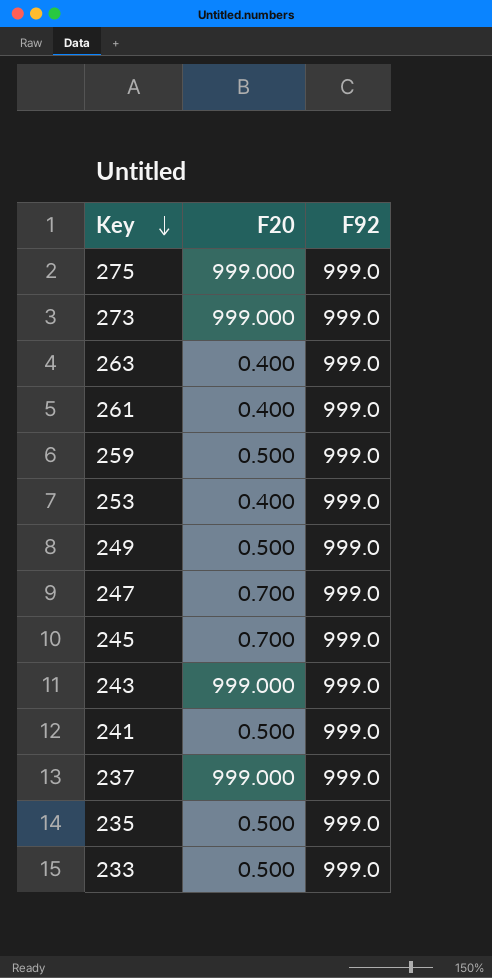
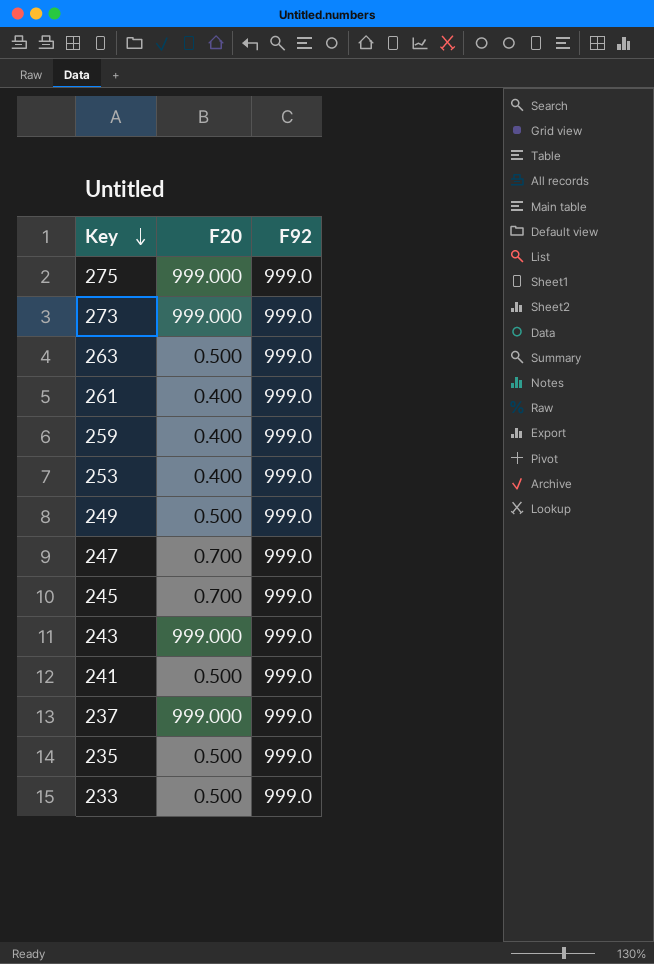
263 | F20: 0.400 -> 0.500
259 | F20: 0.500 -> 0.400

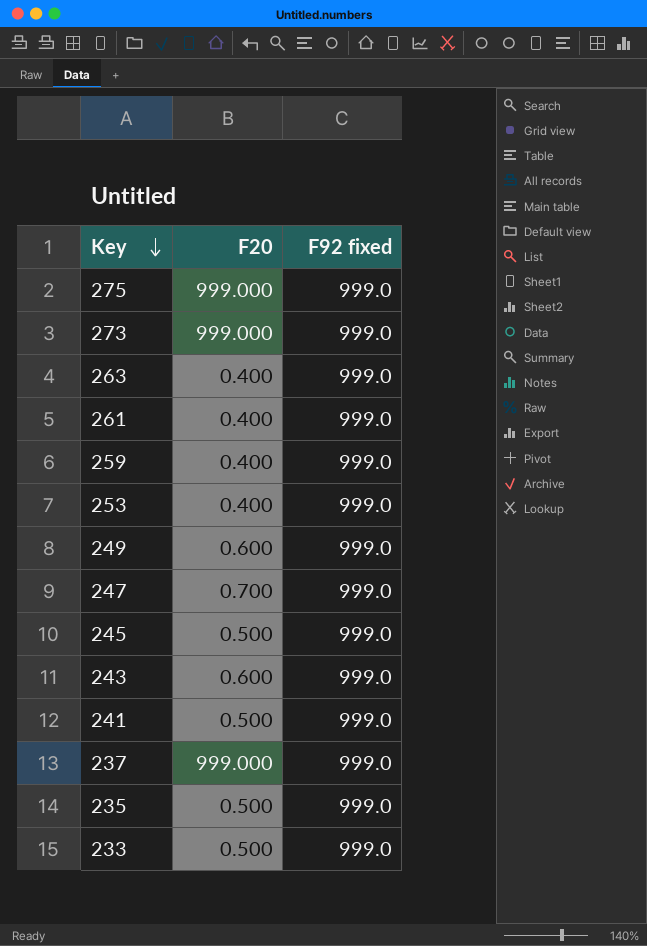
column name: F92 -> F92 fixed
263 | F20: 0.500 -> 0.400
249 | F20: 0.500 -> 0.600
245 | F20: 0.700 -> 0.500
243 | F20: 999.000 -> 0.600

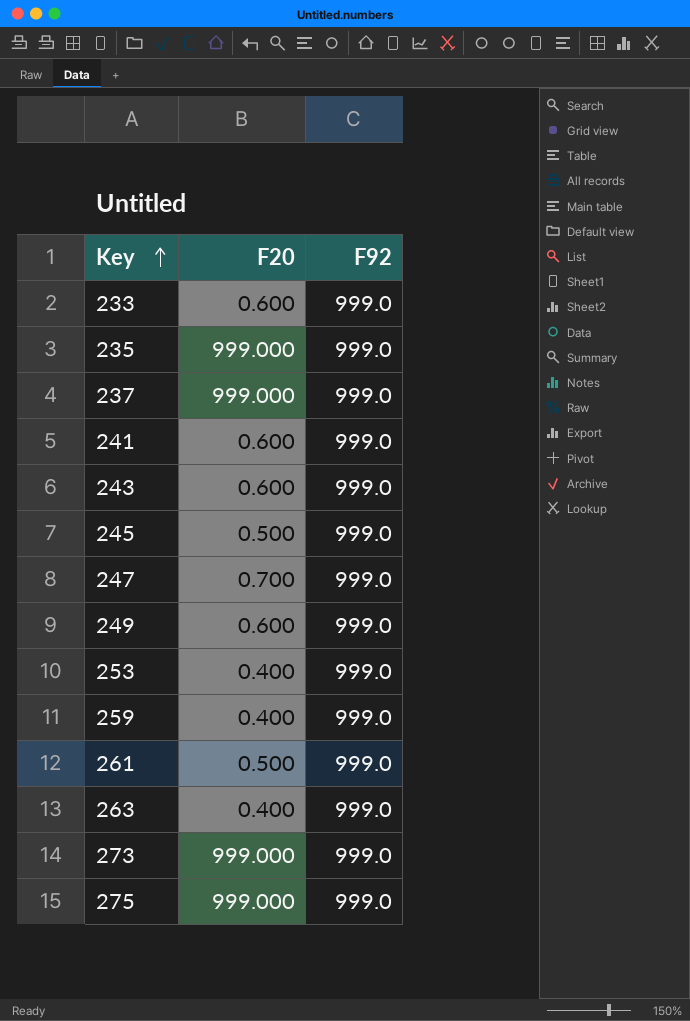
row order: Key descending -> Key ascending
column name: F92 fixed -> F92
233 | F20: 0.500 -> 0.600
235 | F20: 0.500 -> 999.000
241 | F20: 0.500 -> 0.600
261 | F20: 0.400 -> 0.500

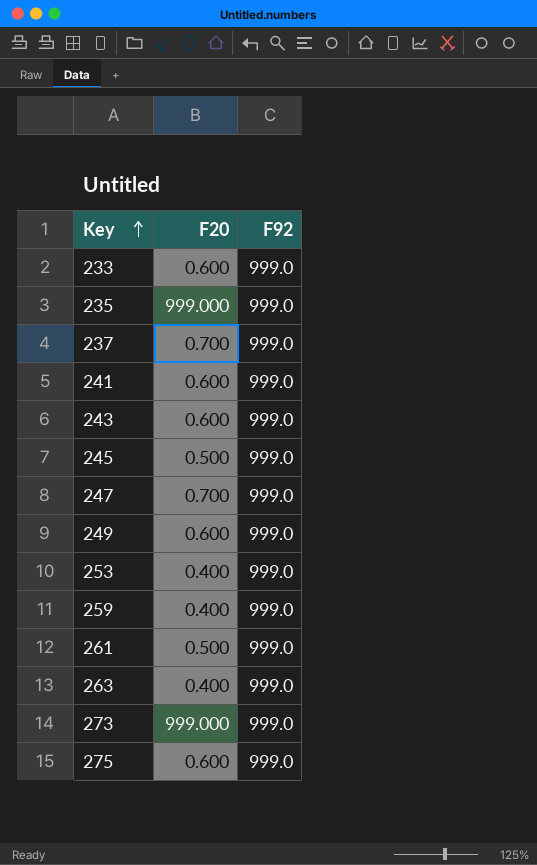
237 | F20: 999.000 -> 0.700
275 | F20: 999.000 -> 0.600

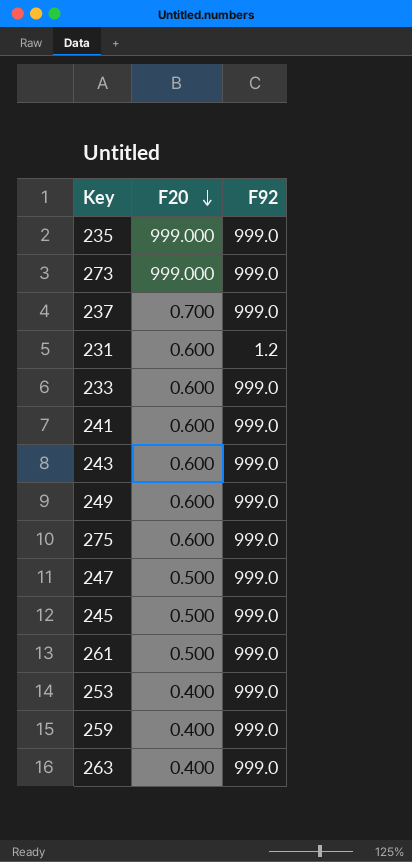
row order: Key ascending -> F20 descending
row 231: none -> 0.600 | 1.2
247 | F20: 0.700 -> 0.500

